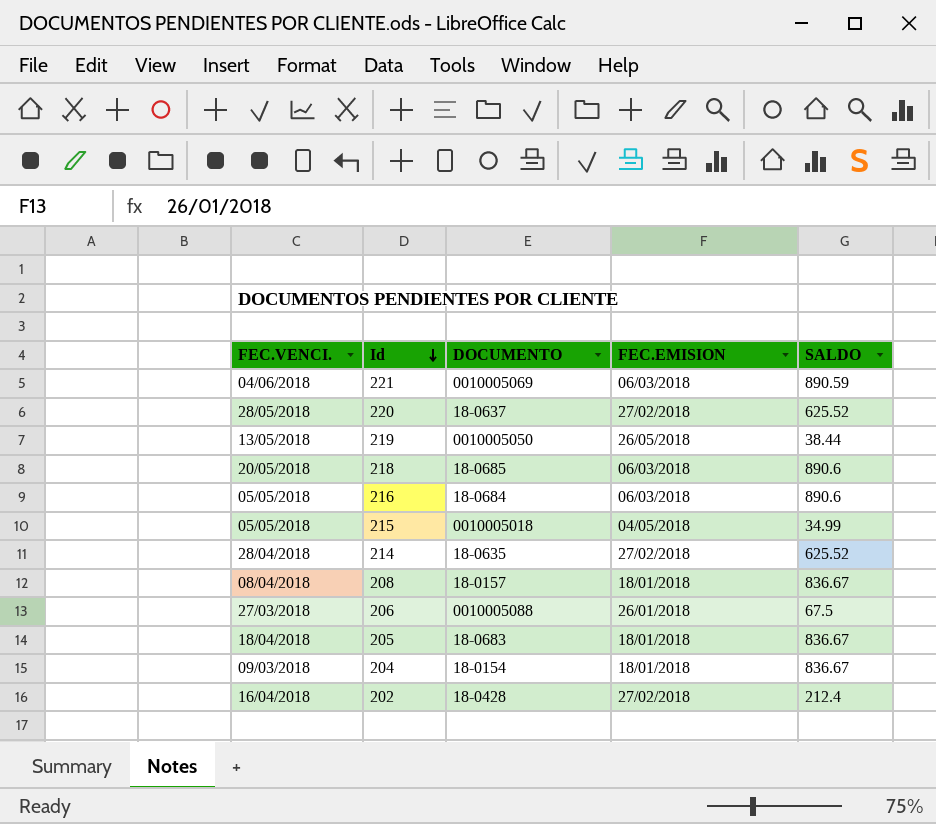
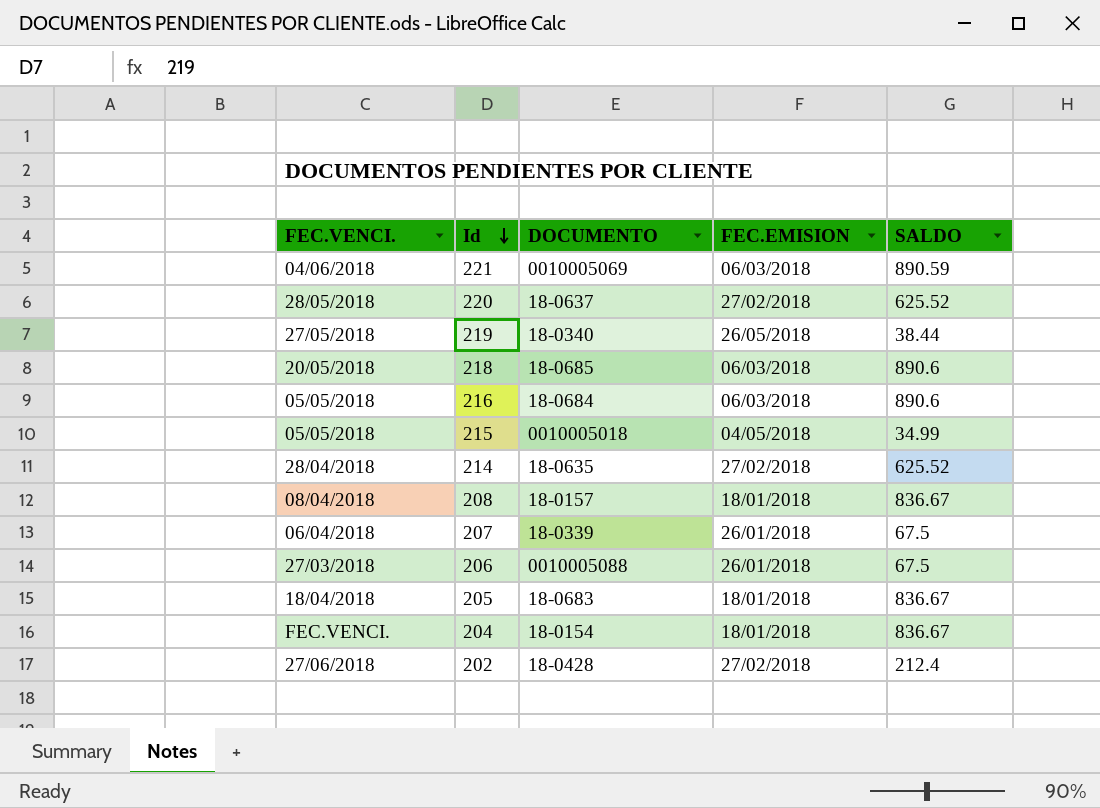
219 | FEC.VENCI.: 13/05/2018 -> 27/05/2018
219 | DOCUMENTO: 0010005050 -> 18-0340
row 207: none -> 06/04/2018 | 18-0339 | 26/01/2018 | 67.5
204 | FEC.VENCI.: 09/03/2018 -> FEC.VENCI.
202 | FEC.VENCI.: 16/04/2018 -> 27/06/2018

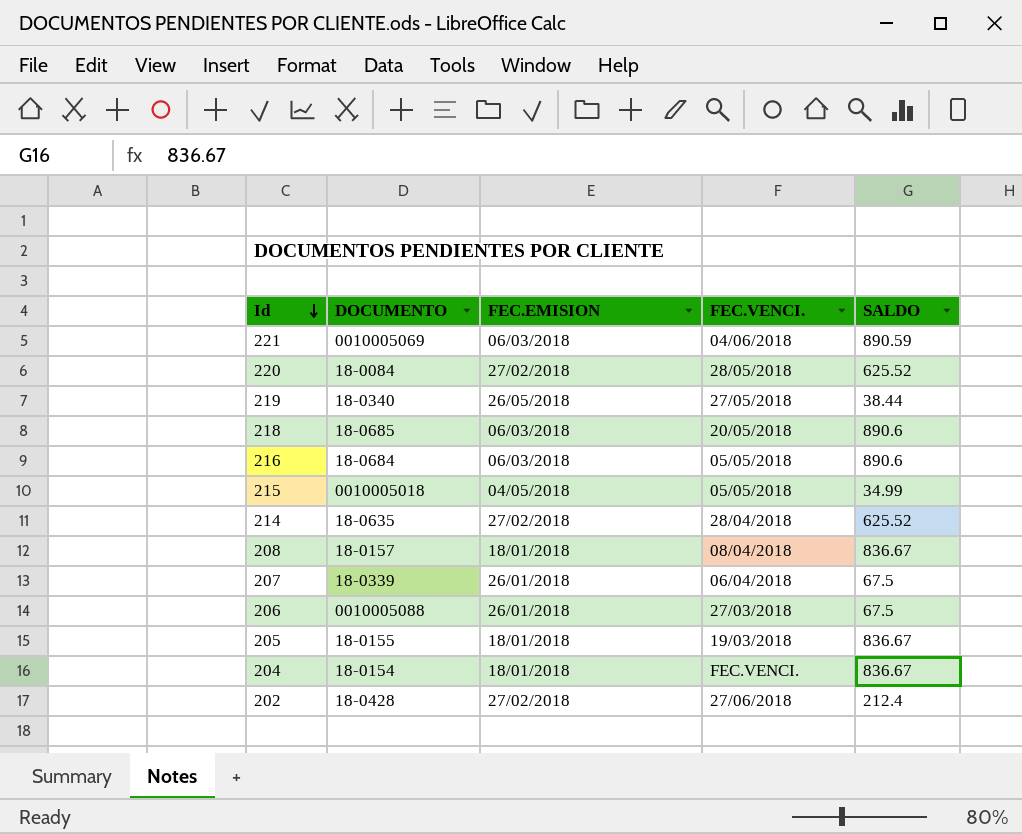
column FEC.VENCI. | position: 1 -> 4
220 | DOCUMENTO: 18-0637 -> 18-0084
205 | DOCUMENTO: 18-0683 -> 18-0155
205 | FEC.VENCI.: 18/04/2018 -> 19/03/2018

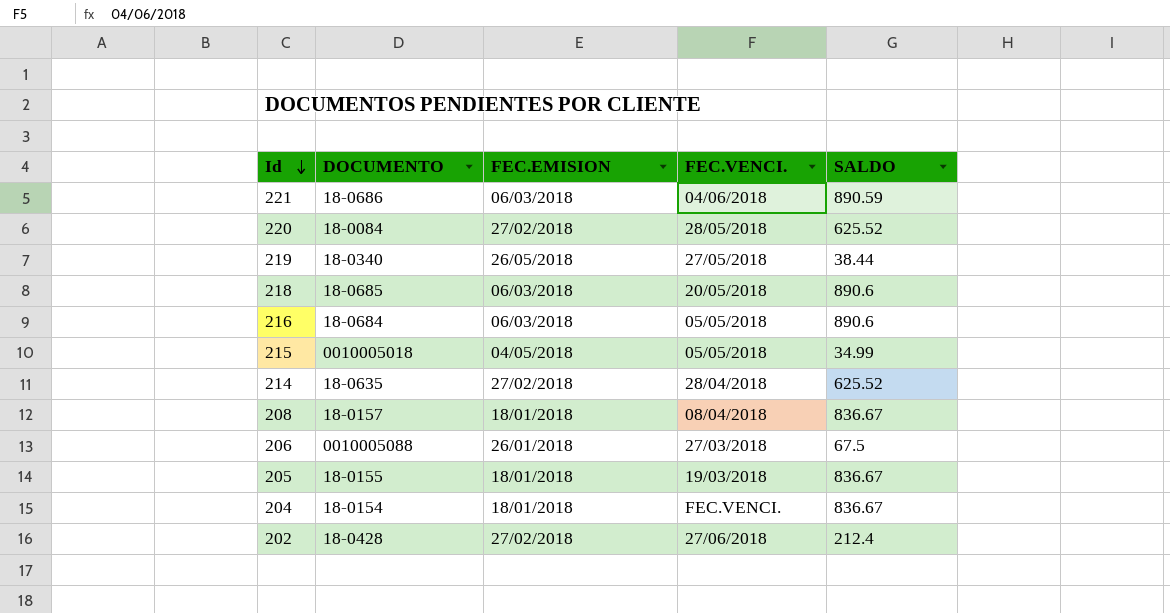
row 207: 18-0339 | 26/01/2018 | 06/04/2018 | 67.5 -> none
221 | DOCUMENTO: 0010005069 -> 18-0686

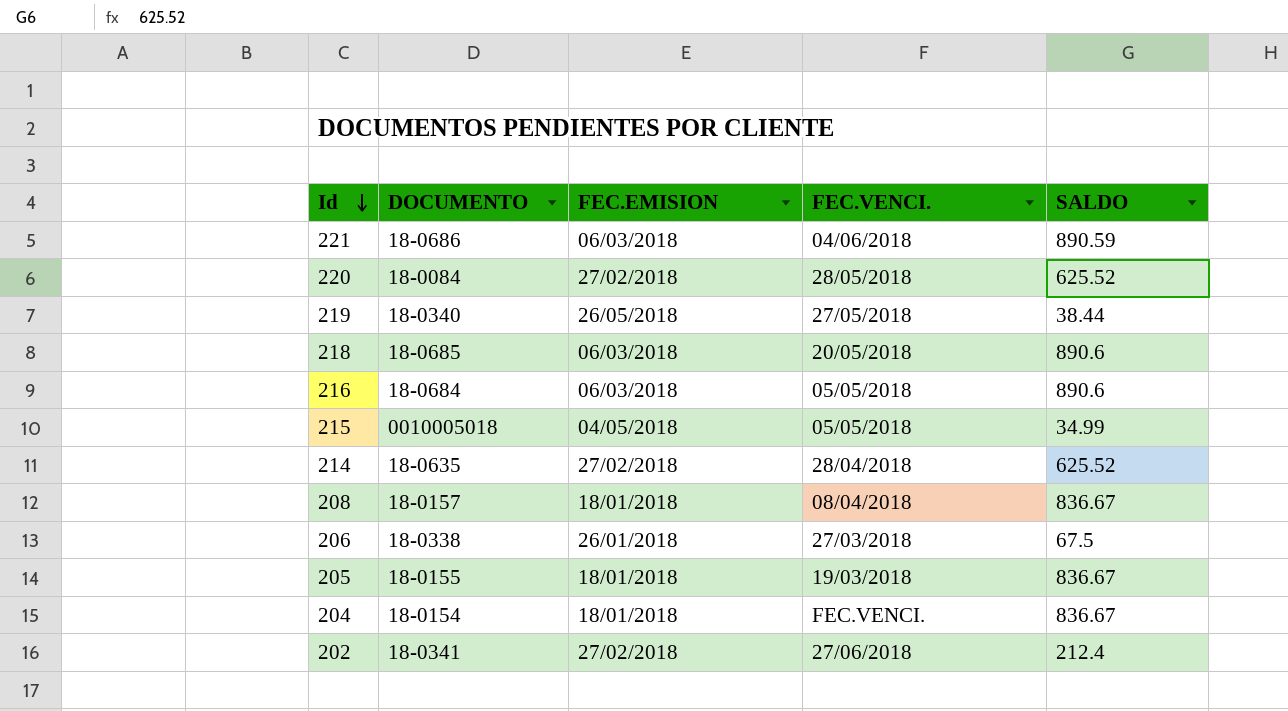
206 | DOCUMENTO: 0010005088 -> 18-0338
202 | DOCUMENTO: 18-0428 -> 18-0341

